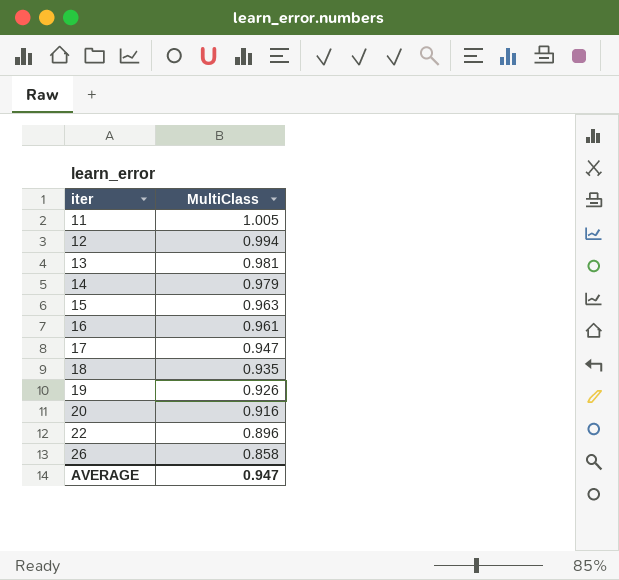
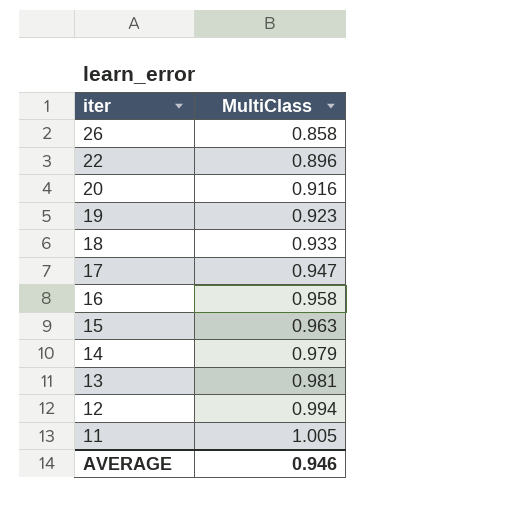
row order: iter ascending -> iter descending
19 | MultiClass: 0.926 -> 0.923
18 | MultiClass: 0.935 -> 0.933
16 | MultiClass: 0.961 -> 0.958
AVERAGE | MultiClass: 0.947 -> 0.946

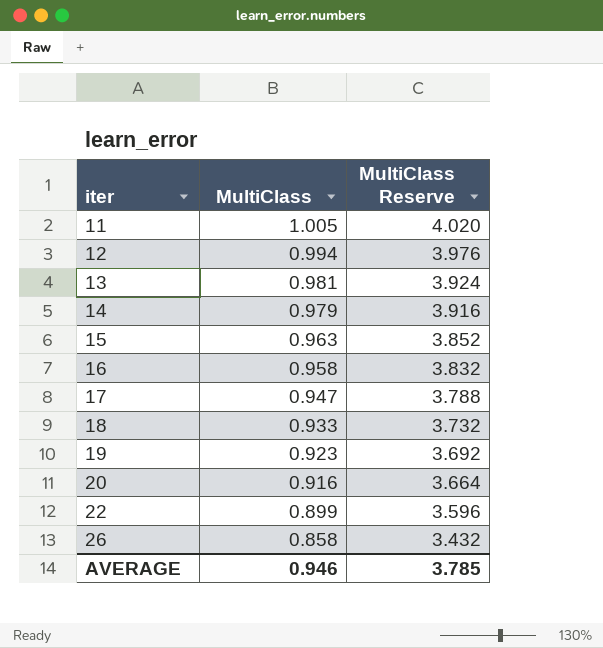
row order: iter descending -> iter ascending
column MultiClass Reserve | formula: none -> [MultiClass] * 4
22 | MultiClass: 0.896 -> 0.899

